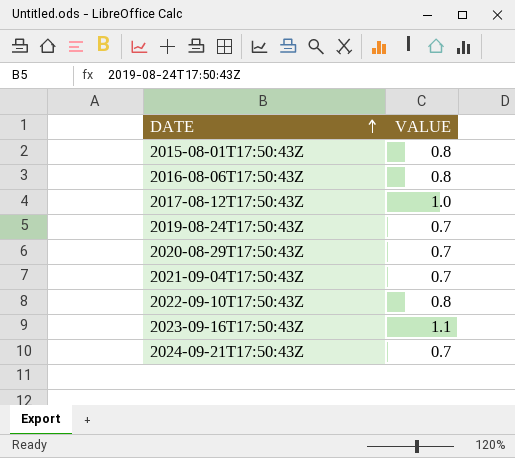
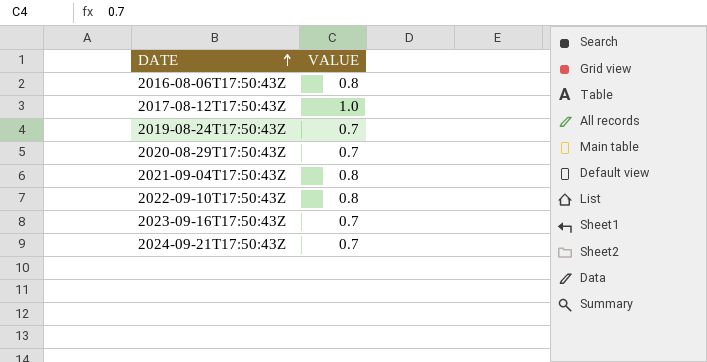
row 2015-08-01T17:50:43Z: 0.8 -> none
2021-09-04T17:50:43Z | VALUE: 0.7 -> 0.8
2023-09-16T17:50:43Z | VALUE: 1.1 -> 0.7

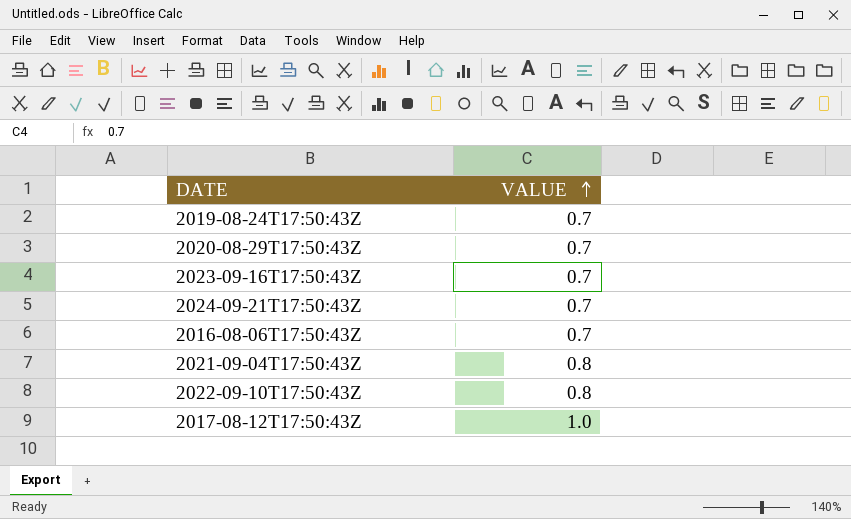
row order: DATE ascending -> VALUE ascending
2016-08-06T17:50:43Z | VALUE: 0.8 -> 0.7

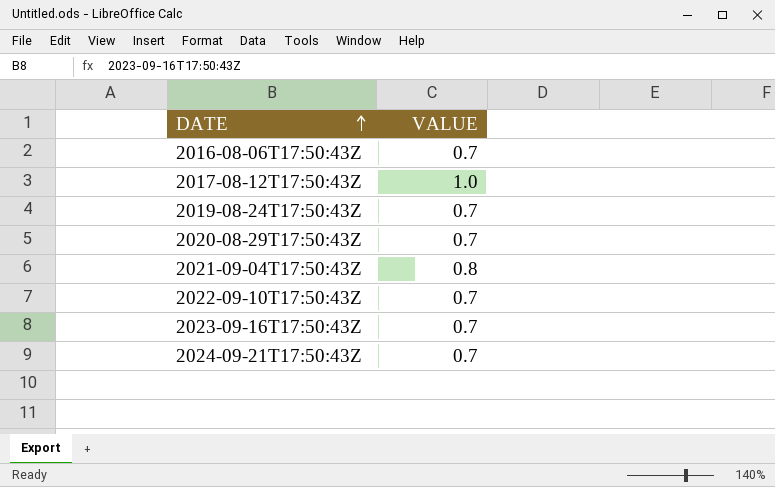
row order: VALUE ascending -> DATE ascending
2022-09-10T17:50:43Z | VALUE: 0.8 -> 0.7

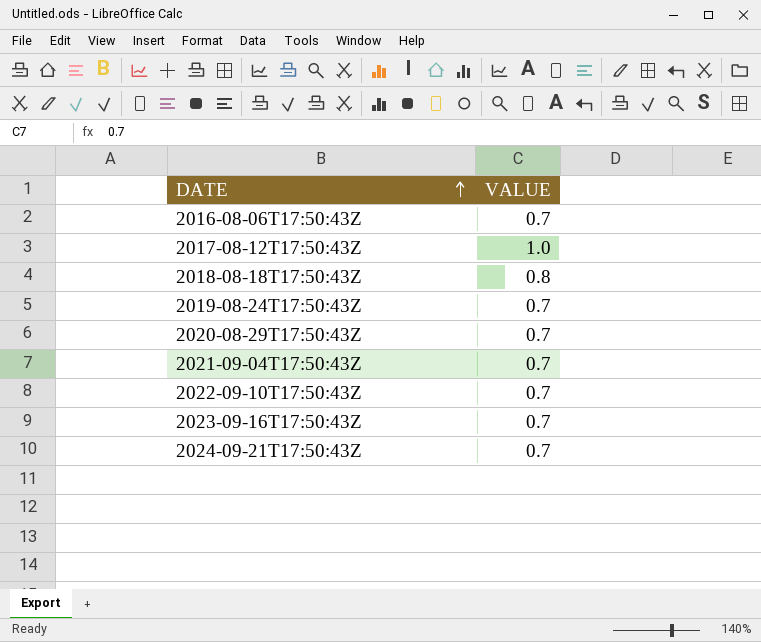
row 2018-08-18T17:50:43Z: none -> 0.8
2021-09-04T17:50:43Z | VALUE: 0.8 -> 0.7

